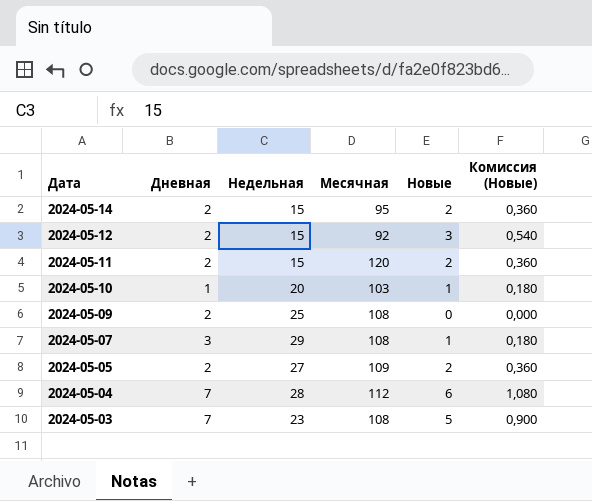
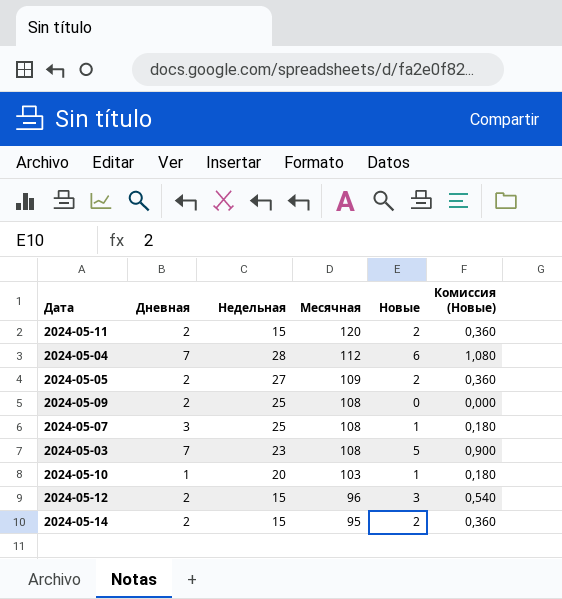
row order: Дата descending -> Месячная descending
2024-05-07 | Недельная: 29 -> 25
2024-05-12 | Месячная: 92 -> 96

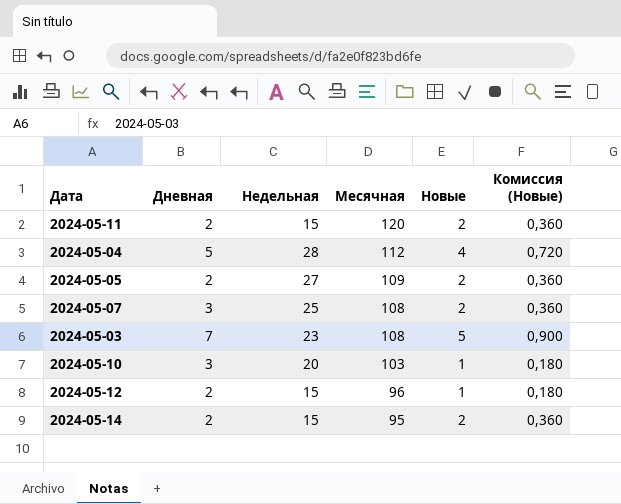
row 2024-05-09: 2 | 25 | 108 | 0 | 0,000 -> none
2024-05-04 | Дневная: 7 -> 5
2024-05-04 | Новые: 6 -> 4
2024-05-04 | Комиссия (Новые): 1,080 -> 0,720
2024-05-07 | Новые: 1 -> 2
2024-05-07 | Комиссия (Новые): 0,180 -> 0,360
2024-05-10 | Дневная: 1 -> 3
2024-05-12 | Новые: 3 -> 1
2024-05-12 | Комиссия (Новые): 0,540 -> 0,180

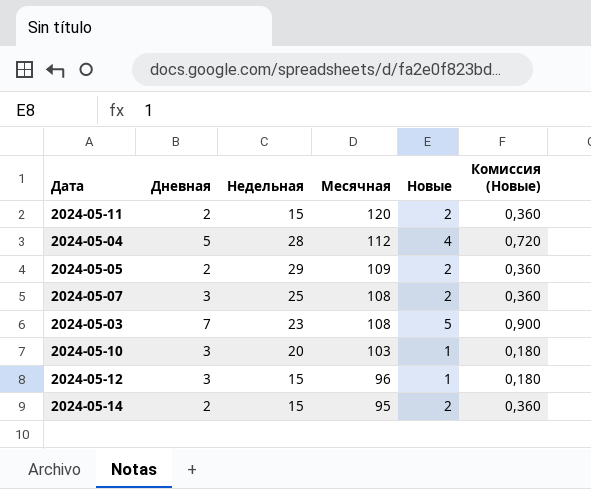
2024-05-05 | Недельная: 27 -> 29
2024-05-12 | Дневная: 2 -> 3

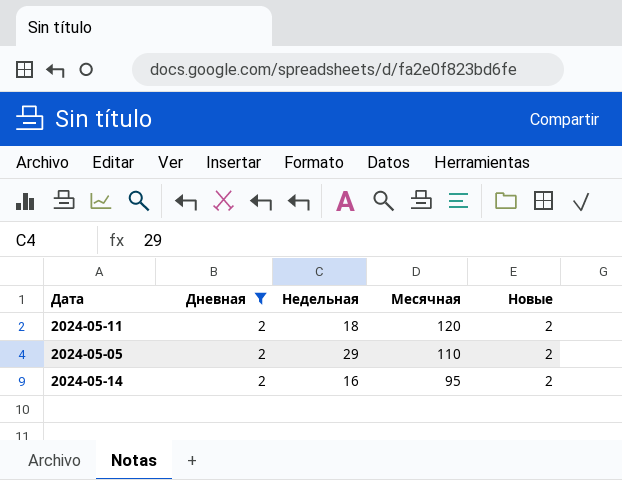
filter: none -> Дневная = 2
column Комиссия (Новые) | formula: [Новые] * 0,18 -> none
2024-05-11 | Недельная: 15 -> 18
2024-05-05 | Месячная: 109 -> 110
2024-05-14 | Недельная: 15 -> 16

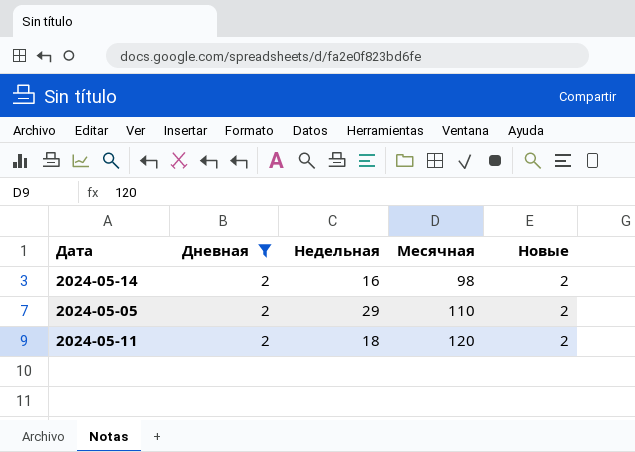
row order: Месячная descending -> Месячная ascending
2024-05-14 | Месячная: 95 -> 98

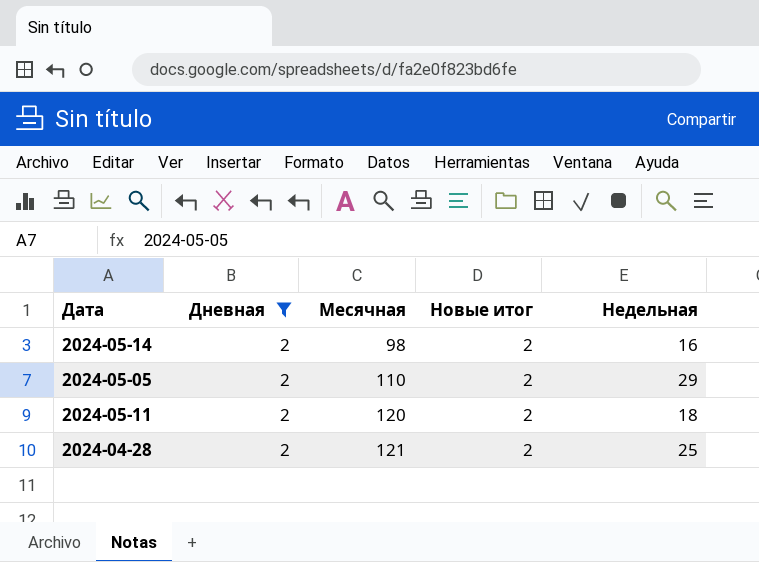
column name: Новые -> Новые итог
column Недельная | position: 3 -> 5
row 2024-04-28: none -> 2 | 121 | 2 | 25

